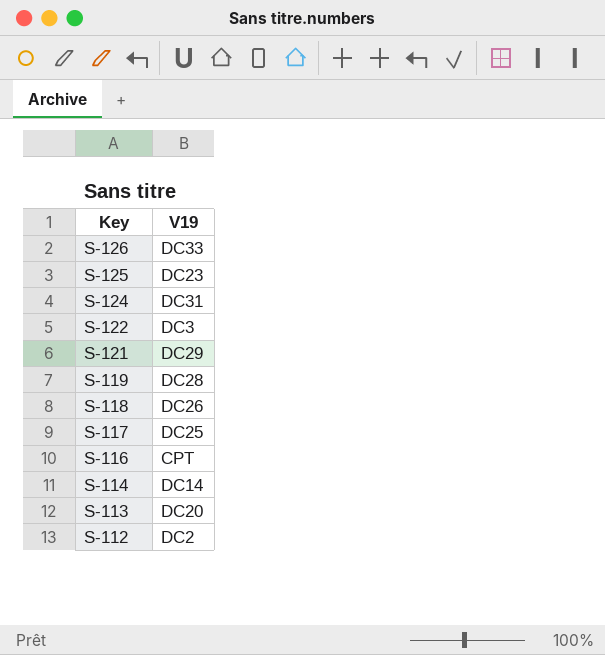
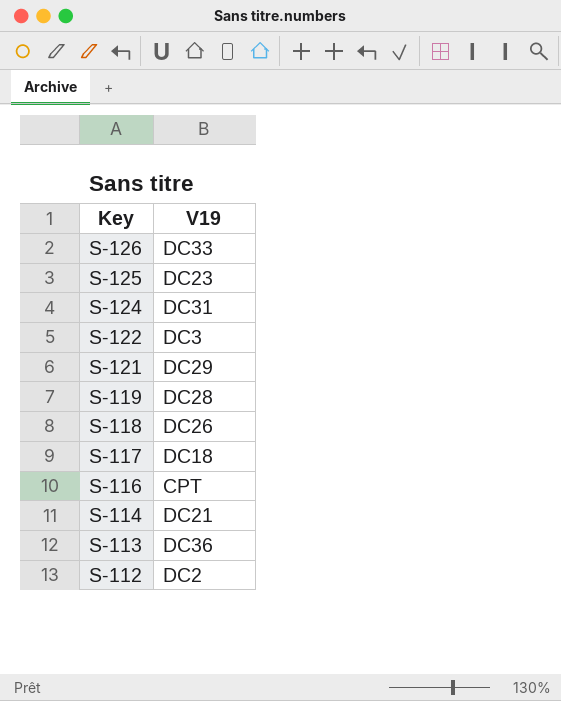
S-117 | V19: DC25 -> DC18
S-114 | V19: DC14 -> DC21
S-113 | V19: DC20 -> DC36

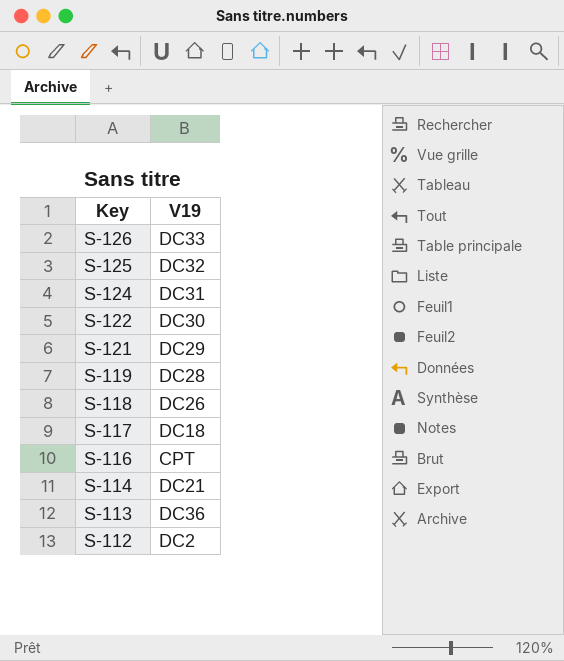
S-125 | V19: DC23 -> DC32
S-122 | V19: DC3 -> DC30

